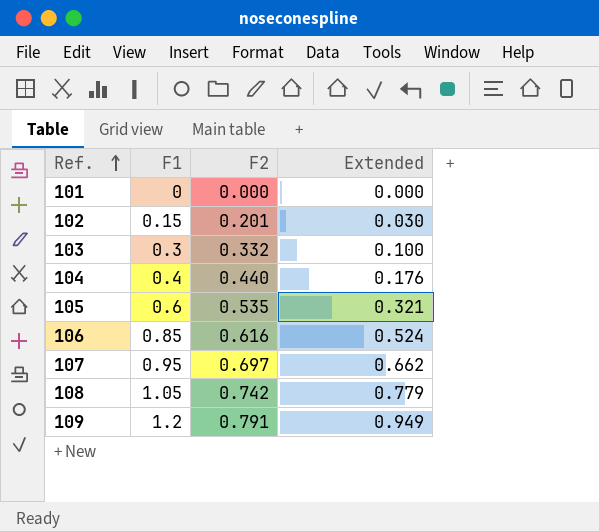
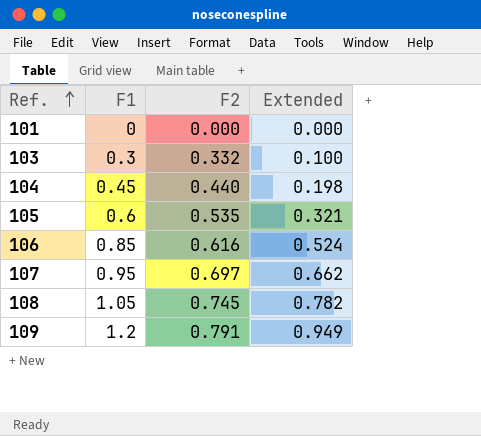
row 102: 0.15 | 0.201 | 0.030 -> none
104 | F1: 0.4 -> 0.45
104 | Extended: 0.176 -> 0.198
108 | F2: 0.742 -> 0.745
108 | Extended: 0.779 -> 0.782

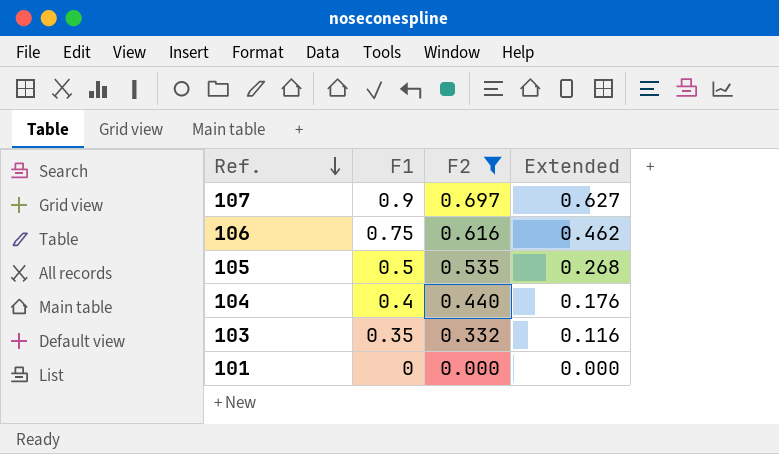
filter: none -> F2 <= 0.697
row order: Ref. ascending -> Ref. descending
107 | F1: 0.95 -> 0.9
107 | Extended: 0.662 -> 0.627
106 | F1: 0.85 -> 0.75
106 | Extended: 0.524 -> 0.462
105 | F1: 0.6 -> 0.5
105 | Extended: 0.321 -> 0.268
104 | F1: 0.45 -> 0.4
104 | Extended: 0.198 -> 0.176
103 | F1: 0.3 -> 0.35
103 | Extended: 0.100 -> 0.116

